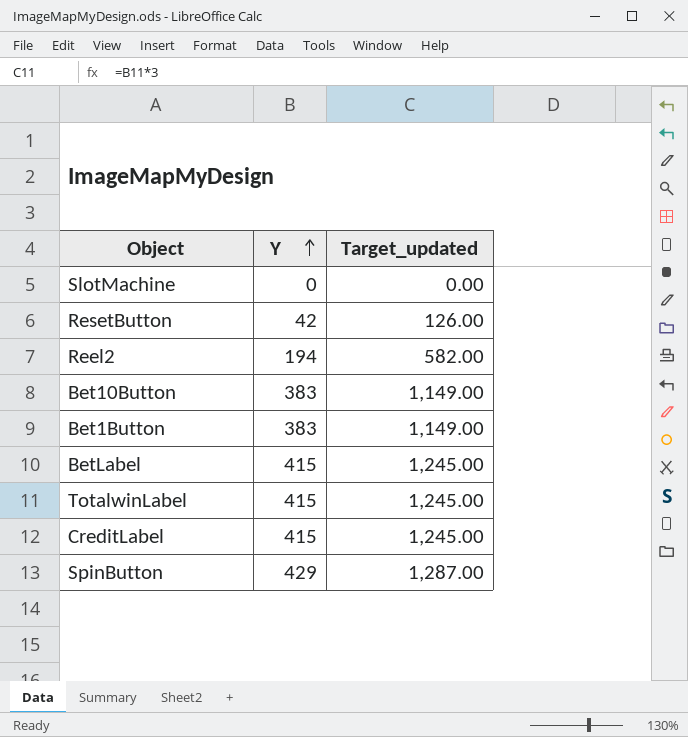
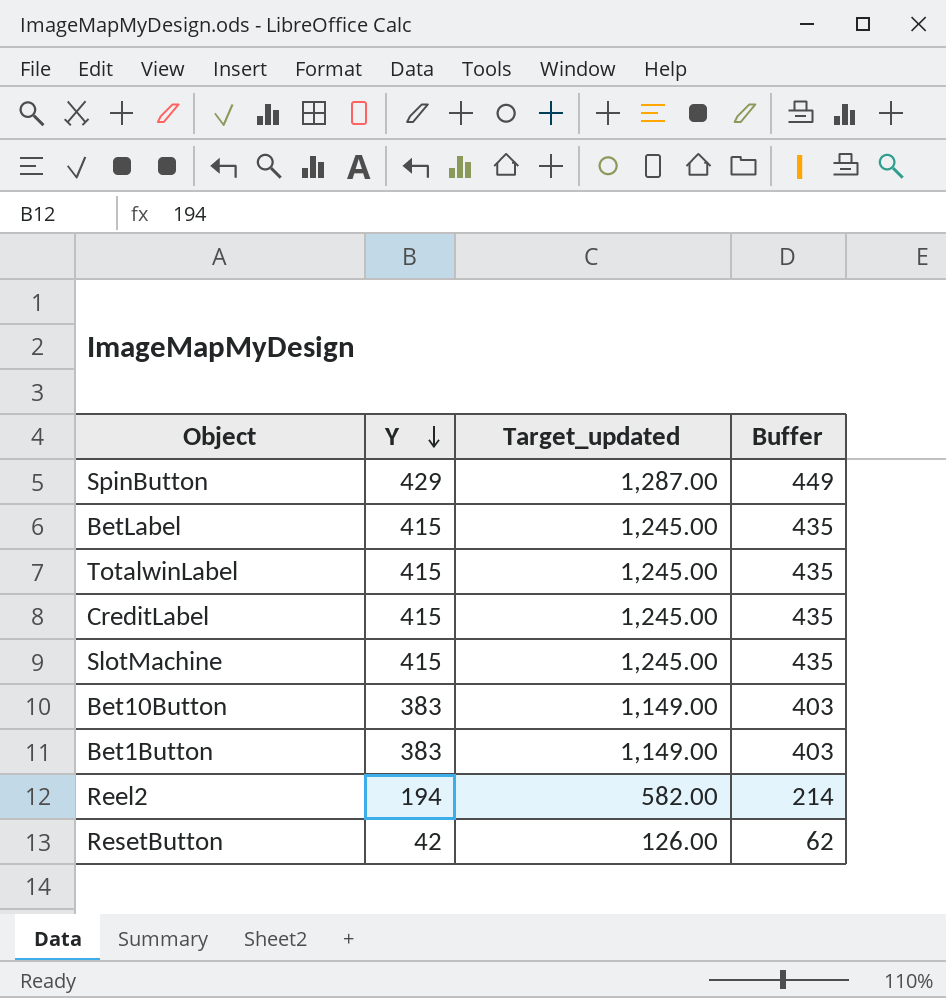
row order: Y ascending -> Y descending
column Buffer | formula: none -> [Y] + 20
SlotMachine | Y: 0 -> 415
SlotMachine | Target_updated: 0.00 -> 1,245.00

